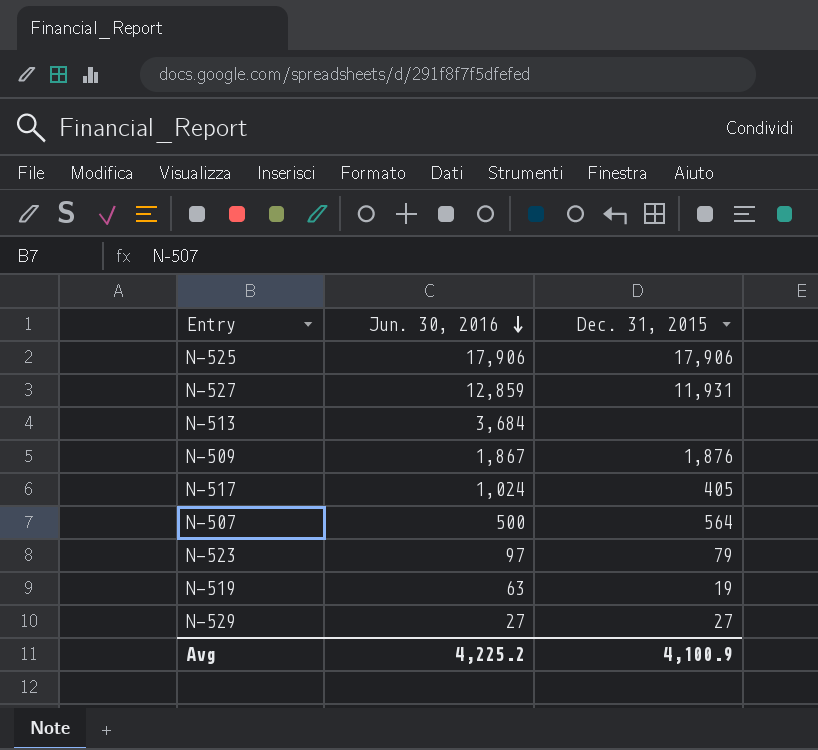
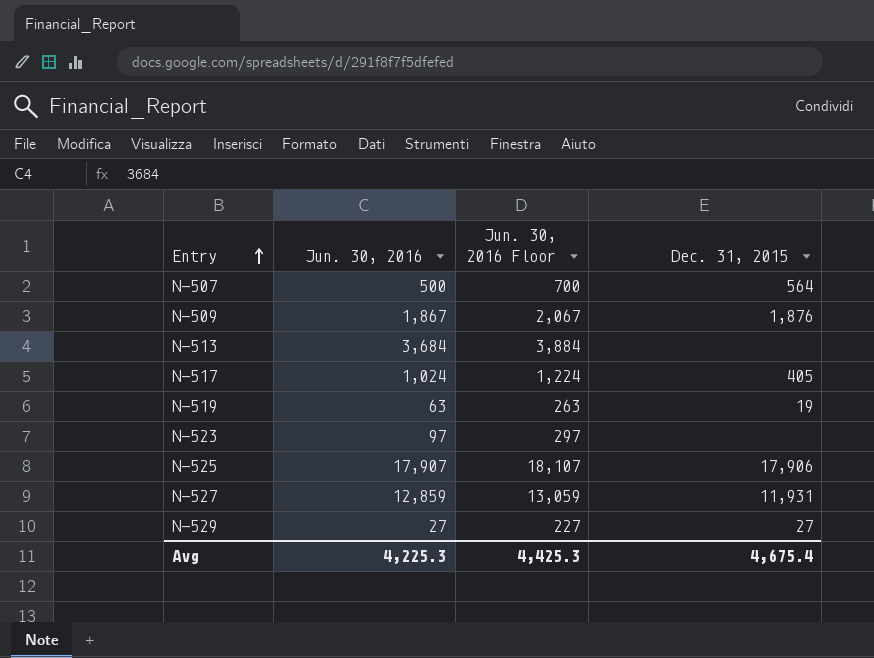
row order: Jun. 30, 2016 descending -> Entry ascending
column Jun. 30, 2016 Floor | formula: none -> [Jun. 30, 2016] + 200
N-523 | Dec. 31, 2015: 79 -> none
N-525 | Jun. 30, 2016: 17,906 -> 17,907
Avg | Jun. 30, 2016: 4,225.2 -> 4,225.3
Avg | Dec. 31, 2015: 4,100.9 -> 4,675.4

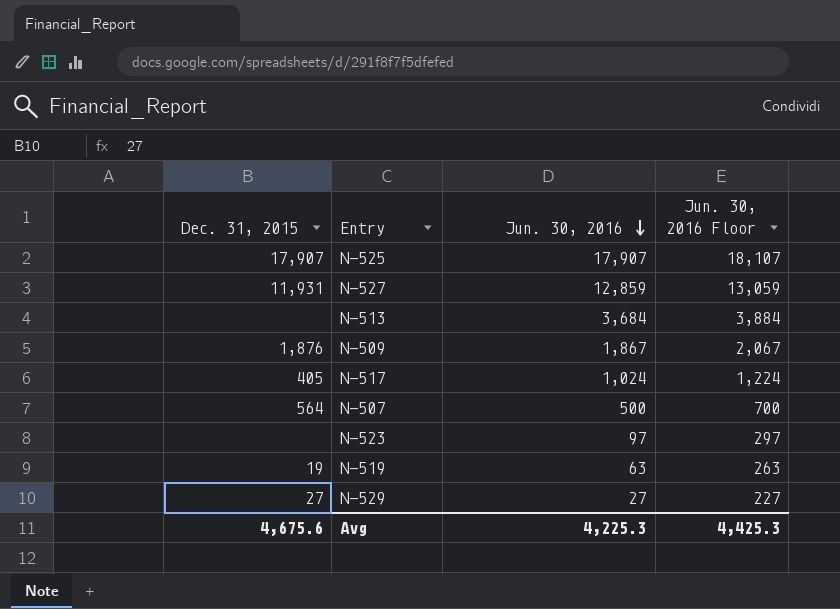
row order: Entry ascending -> Jun. 30, 2016 descending
column Dec. 31, 2015 | position: 4 -> 1
N-525 | Dec. 31, 2015: 17,906 -> 17,907
Avg | Dec. 31, 2015: 4,675.4 -> 4,675.6

